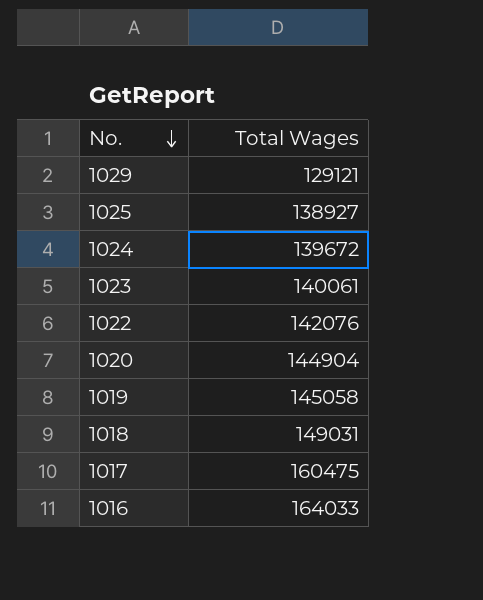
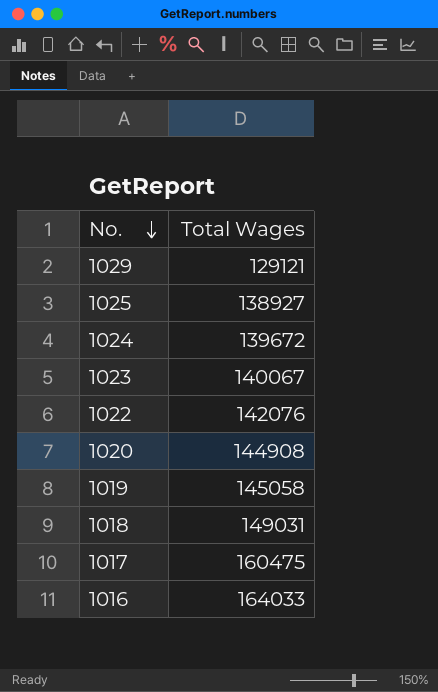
1023 | Total Wages: 140061 -> 140067
1020 | Total Wages: 144904 -> 144908

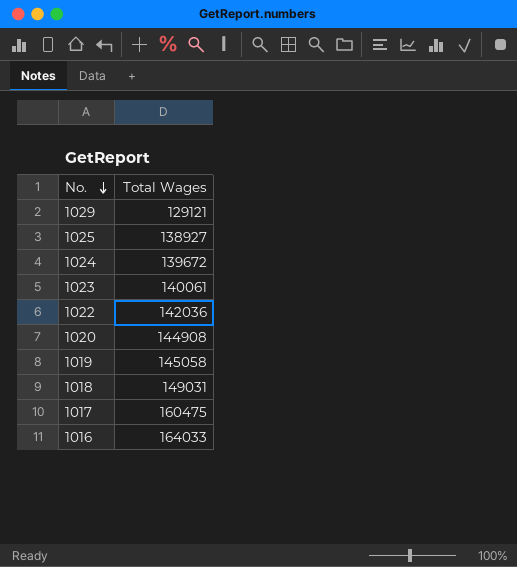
1023 | Total Wages: 140067 -> 140061
1022 | Total Wages: 142076 -> 142036

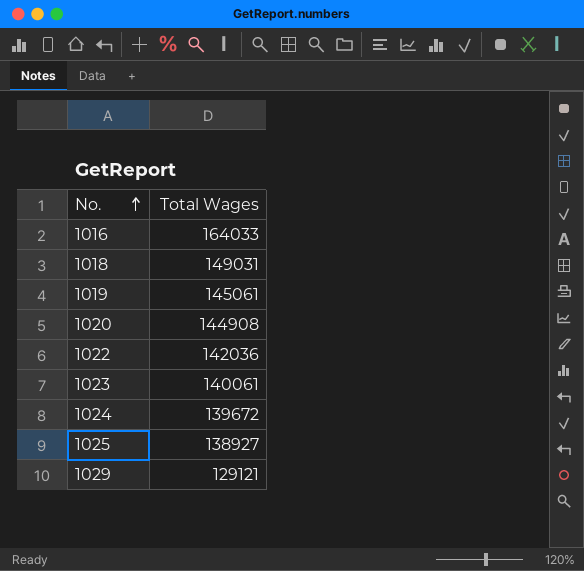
row order: No. descending -> No. ascending
row 1017: 160475 -> none
1019 | Total Wages: 145058 -> 145061

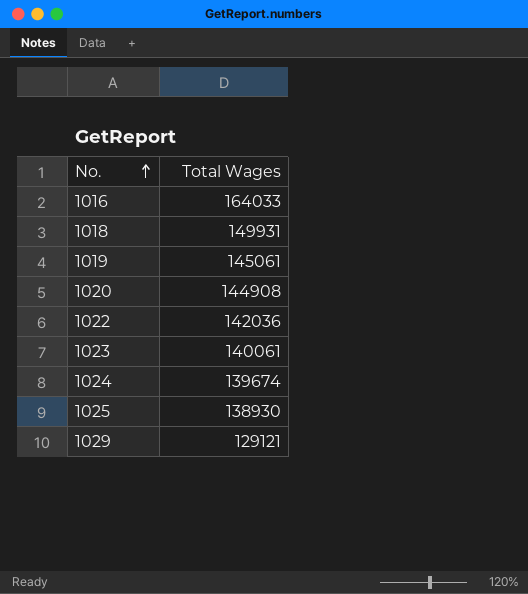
1018 | Total Wages: 149031 -> 149931
1024 | Total Wages: 139672 -> 139674
1025 | Total Wages: 138927 -> 138930

